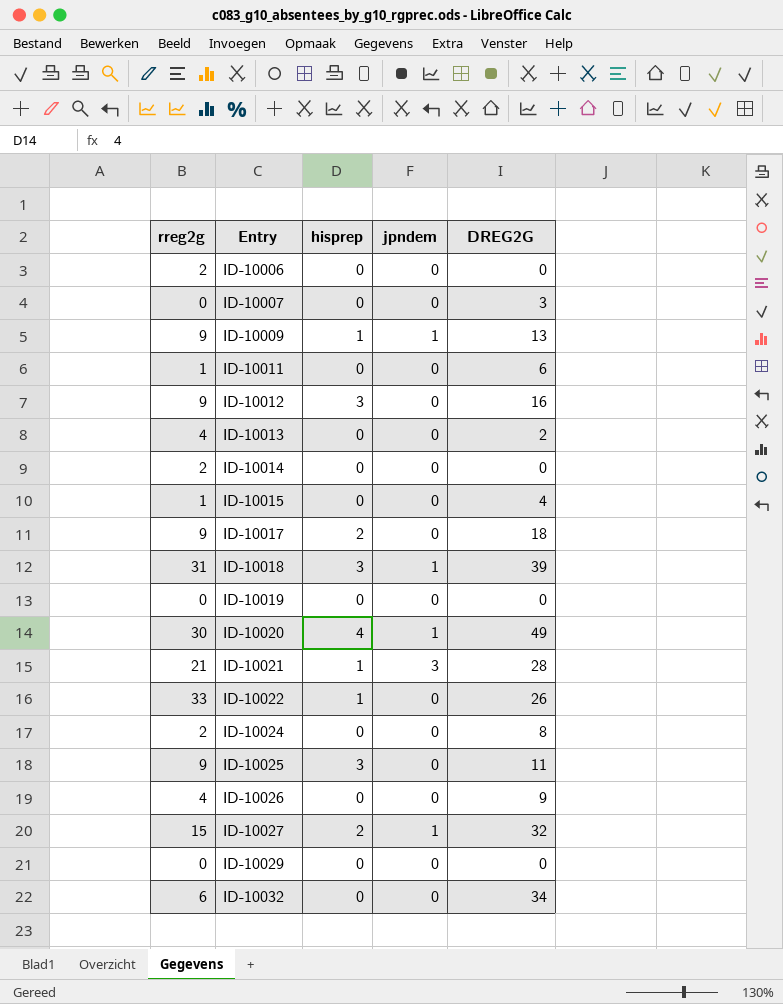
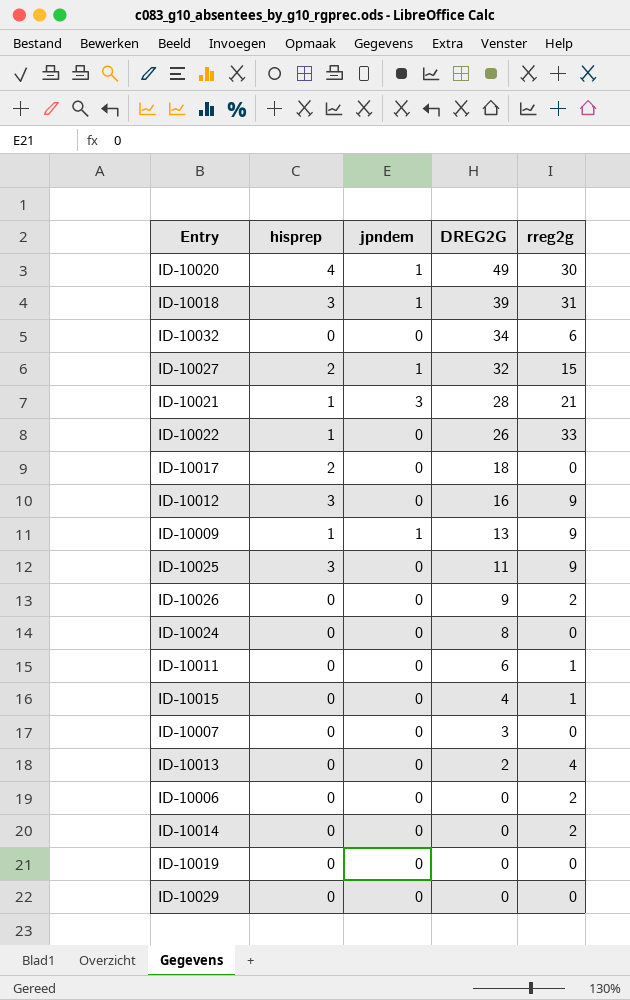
row order: Entry ascending -> DREG2G descending
column rreg2g | position: 1 -> 5
ID-10017 | rreg2g: 9 -> 0
ID-10026 | rreg2g: 4 -> 2
ID-10024 | rreg2g: 2 -> 0

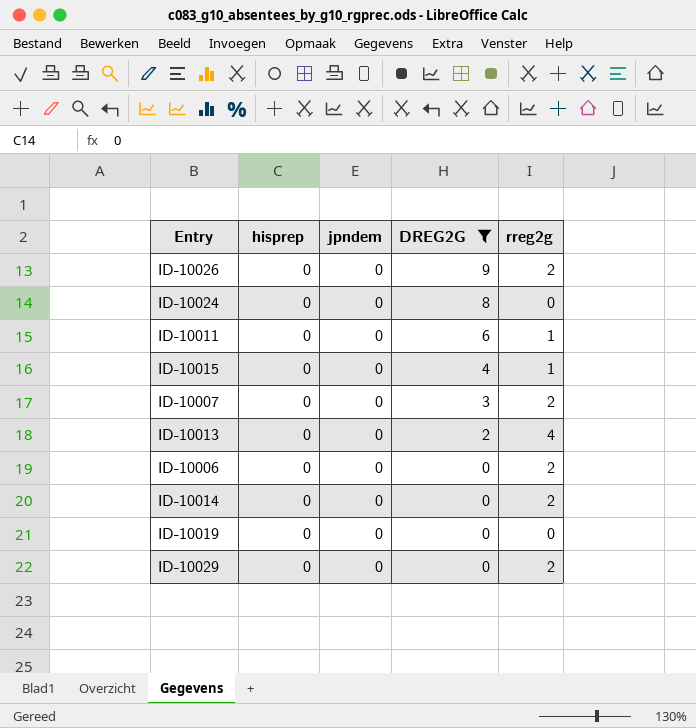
filter: none -> DREG2G <= 9
ID-10007 | rreg2g: 0 -> 2
ID-10029 | rreg2g: 0 -> 2

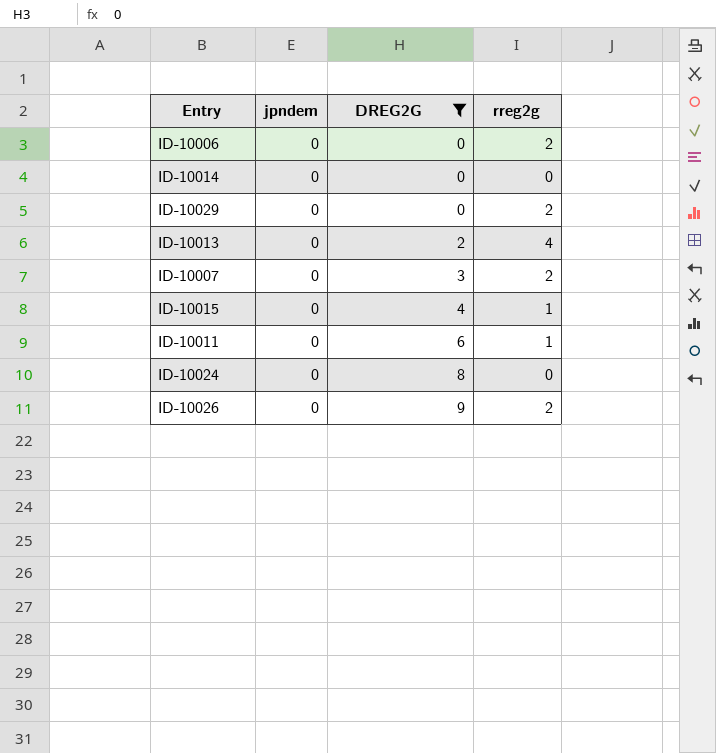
row order: DREG2G descending -> DREG2G ascending
column hisprep | position: 2 -> none
row ID-10019: 0 | 0 | 0 | 0 -> none
ID-10014 | rreg2g: 2 -> 0

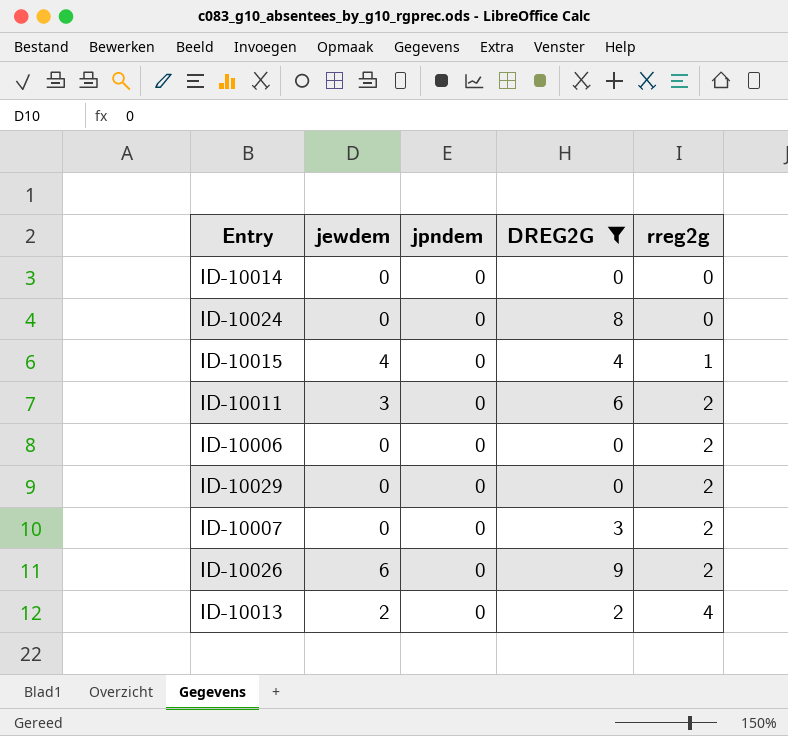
row order: DREG2G ascending -> rreg2g ascending
column jewdem | position: none -> 2
ID-10011 | rreg2g: 1 -> 2

